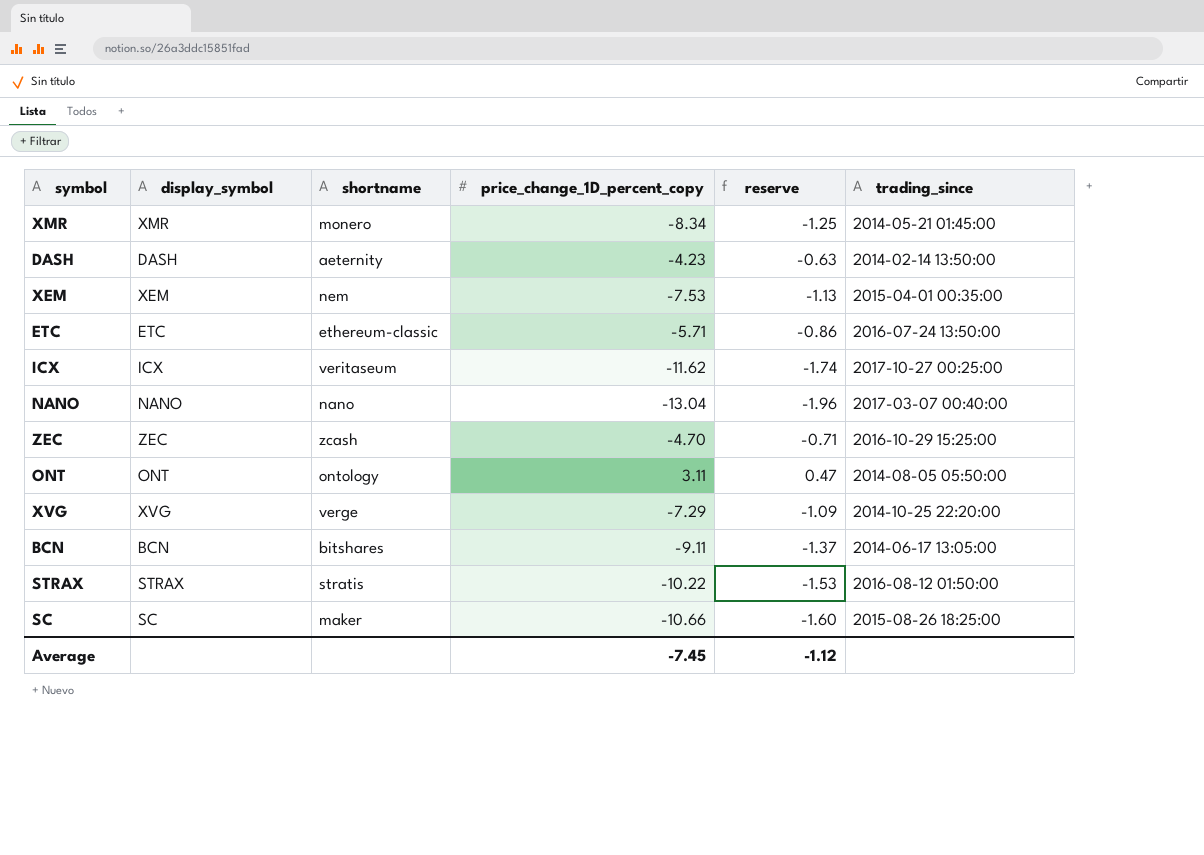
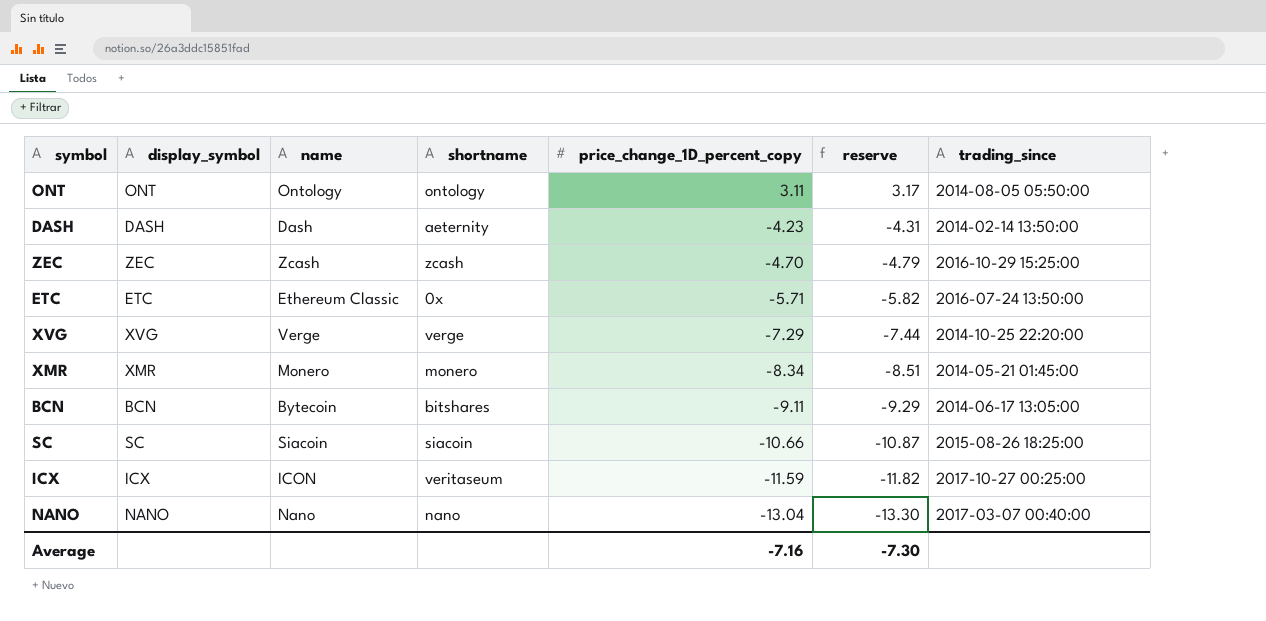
row order: none -> price_change_1D_percent_copy descending
column name | position: none -> 3
column reserve | formula: [price_change_1D_percent_copy] * 0.15 -> [price_change_1D_percent_copy] * 1.02
row XEM: XEM | nem | -7.53 | -1.13 | 2015-04-01 00:35:00 -> none
row STRAX: STRAX | stratis | -10.22 | -1.53 | 2016-08-12 01:50:00 -> none
ETC | shortname: ethereum-classic -> 0x
SC | shortname: maker -> siacoin
ICX | price_change_1D_percent_copy: -11.62 -> -11.59
Average | price_change_1D_percent_copy: -7.45 -> -7.16
Average | reserve: -1.12 -> -7.30

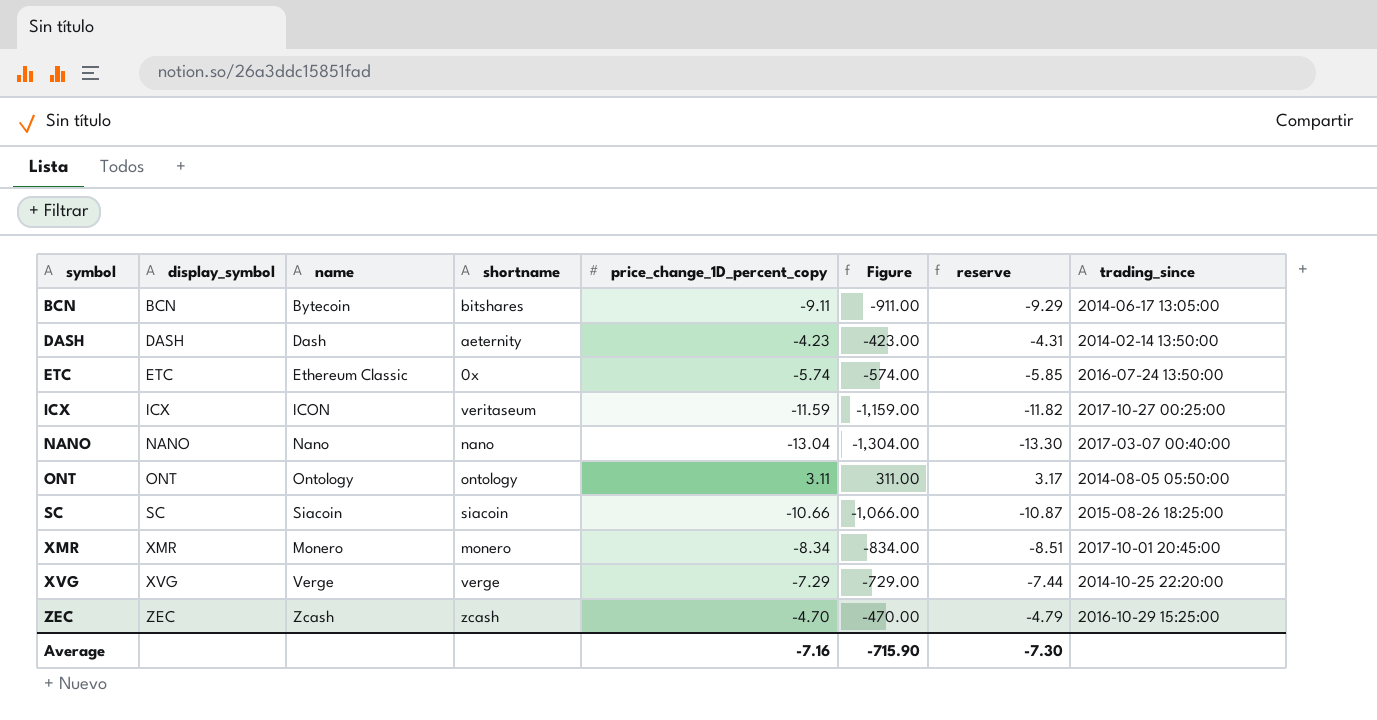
row order: price_change_1D_percent_copy descending -> symbol ascending
column Figure | formula: none -> [price_change_1D_percent_copy] * 100
ETC | price_change_1D_percent_copy: -5.71 -> -5.74
ETC | reserve: -5.82 -> -5.85
XMR | trading_since: 2014-05-21 01:45:00 -> 2017-10-01 20:45:00

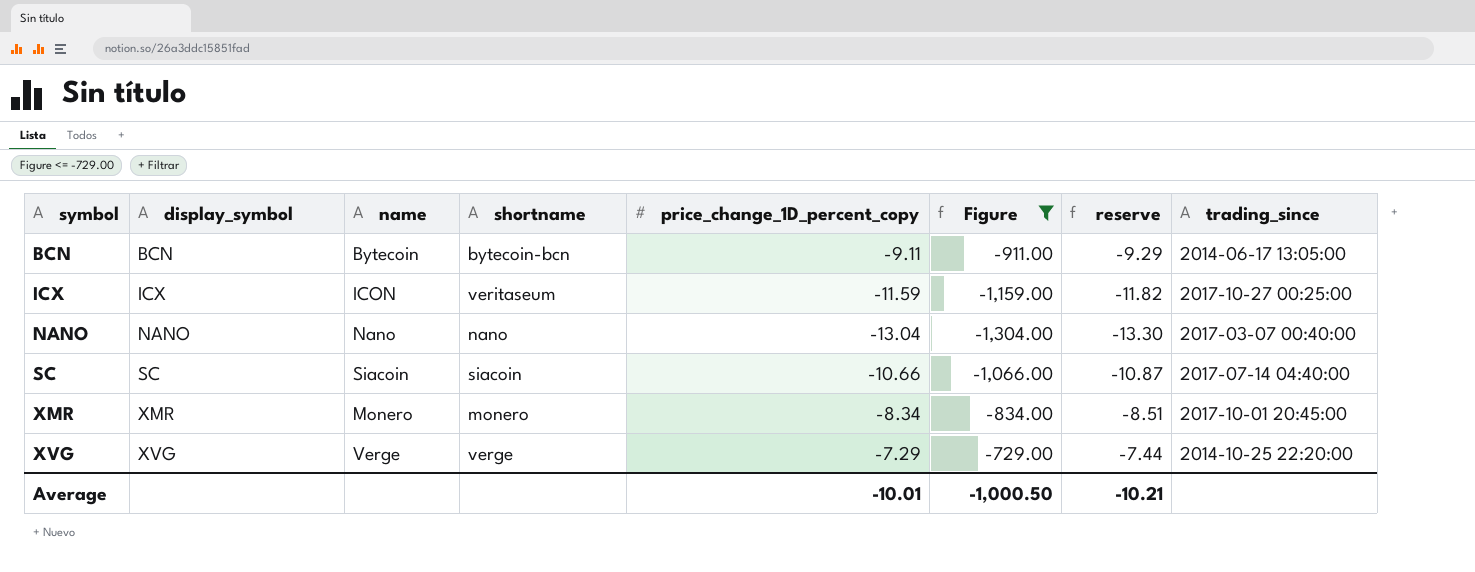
filter: none -> Figure <= -729.00
BCN | shortname: bitshares -> bytecoin-bcn
SC | trading_since: 2015-08-26 18:25:00 -> 2017-07-14 04:40:00
Average | price_change_1D_percent_copy: -7.16 -> -10.01
Average | Figure: -715.90 -> -1,000.50
Average | reserve: -7.30 -> -10.21

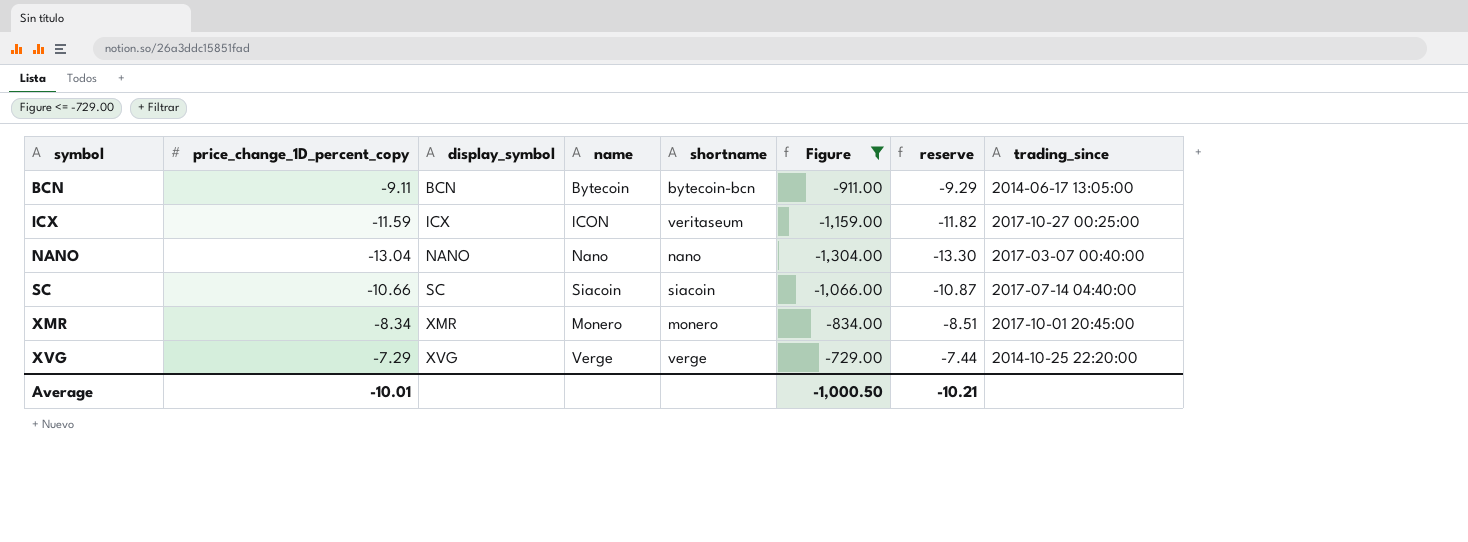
column price_change_1D_percent_copy | position: 5 -> 2

